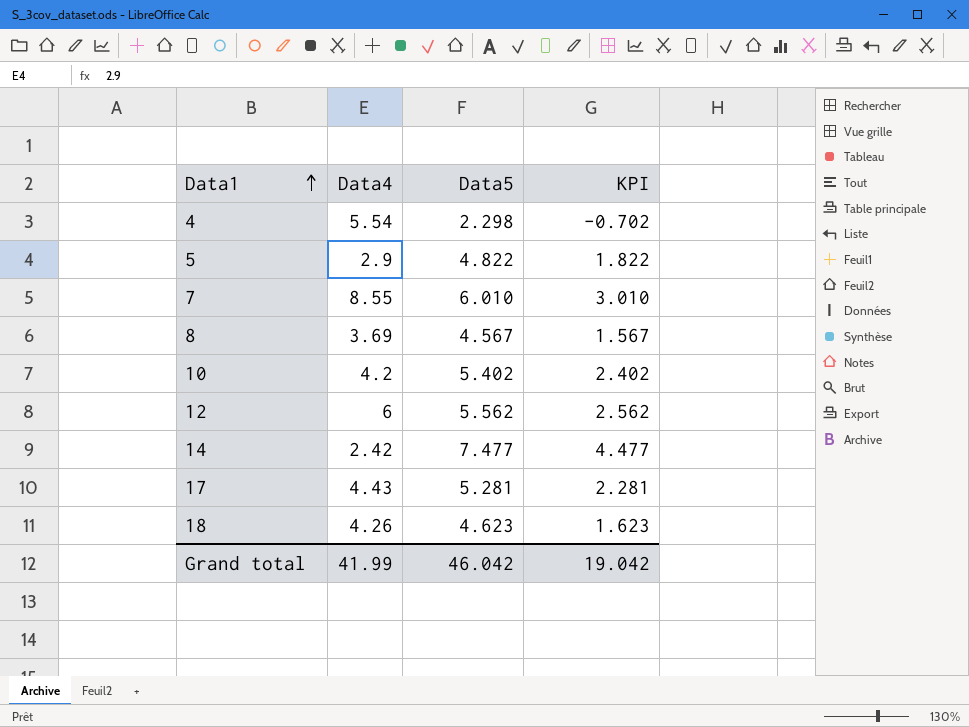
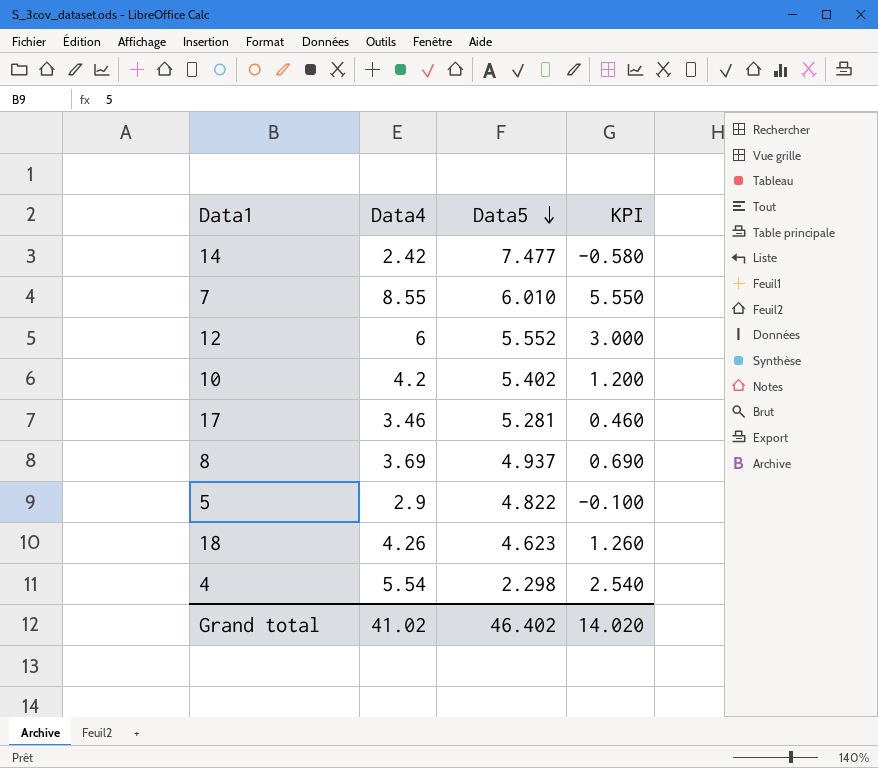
row order: Data1 ascending -> Data5 descending
column KPI | formula: [Data5] - 3 -> [Data4] - 3
12 | Data5: 5.562 -> 5.552
17 | Data4: 4.43 -> 3.46
8 | Data5: 4.567 -> 4.937
Grand total | Data4: 41.99 -> 41.02
Grand total | Data5: 46.042 -> 46.402
Grand total | KPI: 19.042 -> 14.020

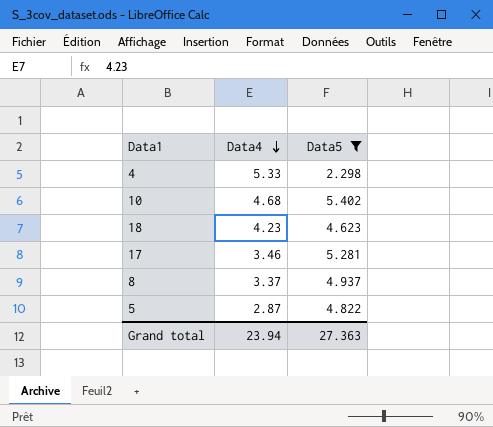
filter: none -> Data5 <= 5.402
row order: Data5 descending -> Data4 descending
column KPI | formula: [Data4] - 3 -> none
4 | Data4: 5.54 -> 5.33
10 | Data4: 4.2 -> 4.68
18 | Data4: 4.26 -> 4.23
8 | Data4: 3.69 -> 3.37
5 | Data4: 2.9 -> 2.87
Grand total | Data4: 41.02 -> 23.94
Grand total | Data5: 46.402 -> 27.363

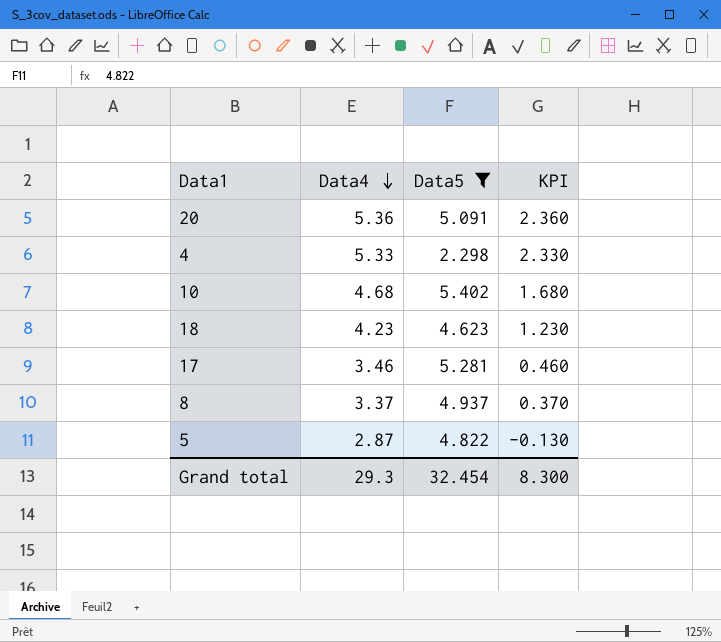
column KPI | formula: none -> [Data4] - 3
row 20: none -> 5.36 | 5.091 | 2.360
Grand total | Data4: 23.94 -> 29.3
Grand total | Data5: 27.363 -> 32.454

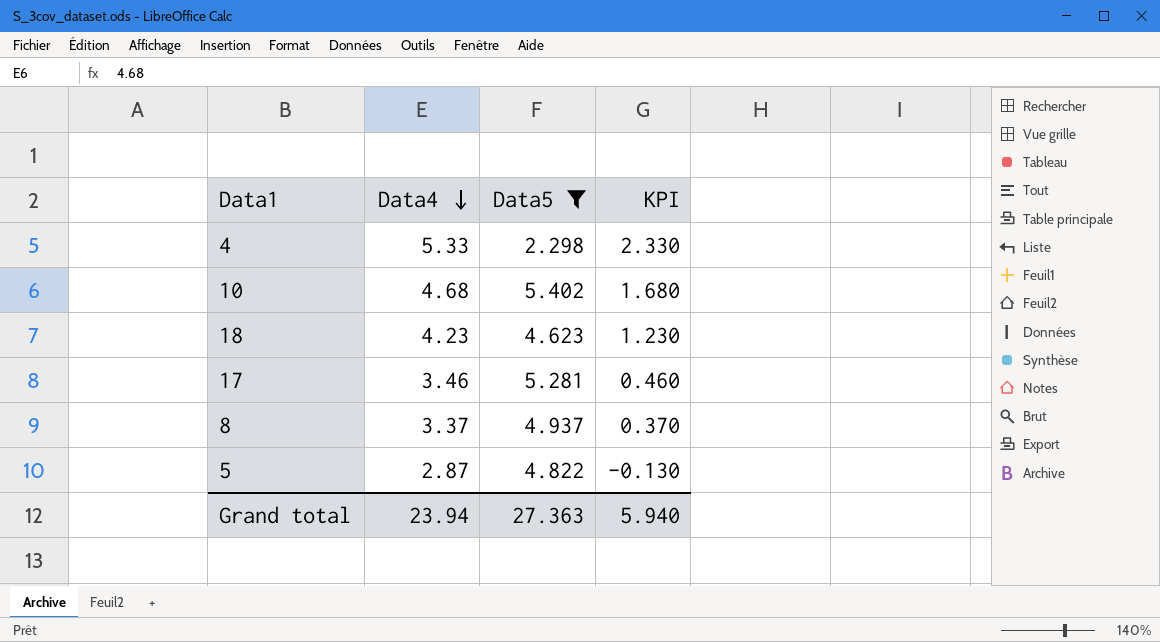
row 20: 5.36 | 5.091 | 2.360 -> none
Grand total | Data4: 29.3 -> 23.94
Grand total | Data5: 32.454 -> 27.363
Grand total | KPI: 8.300 -> 5.940

